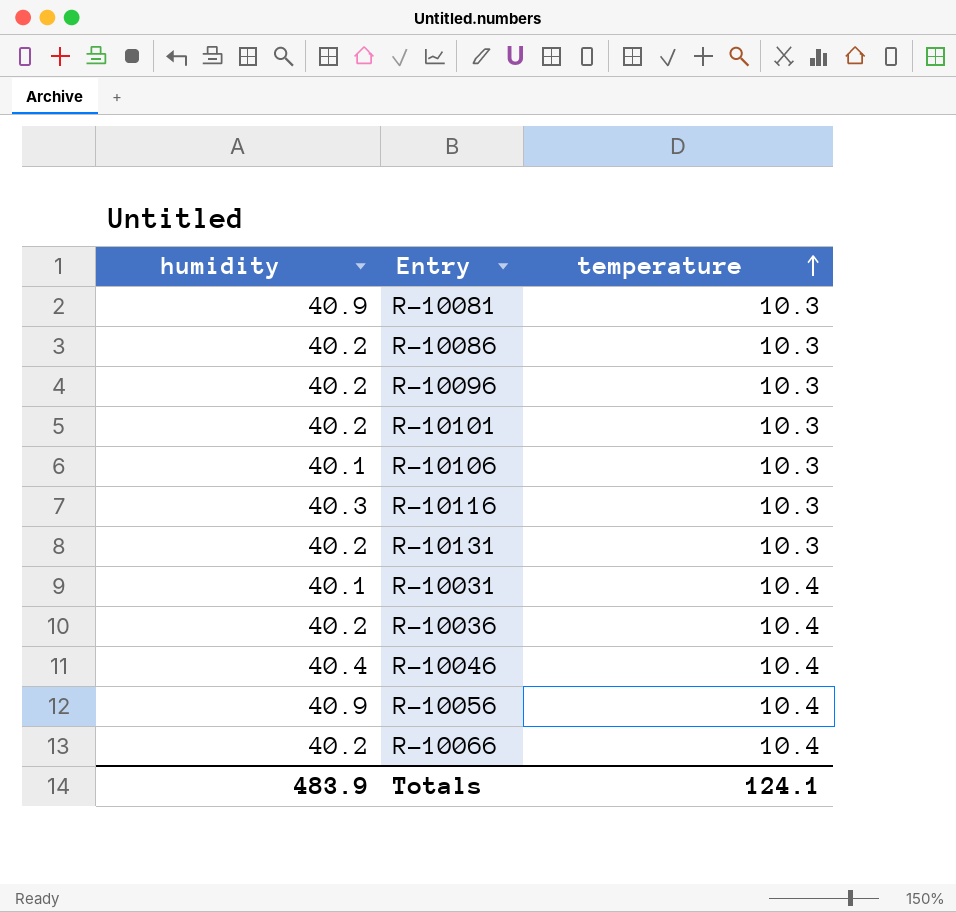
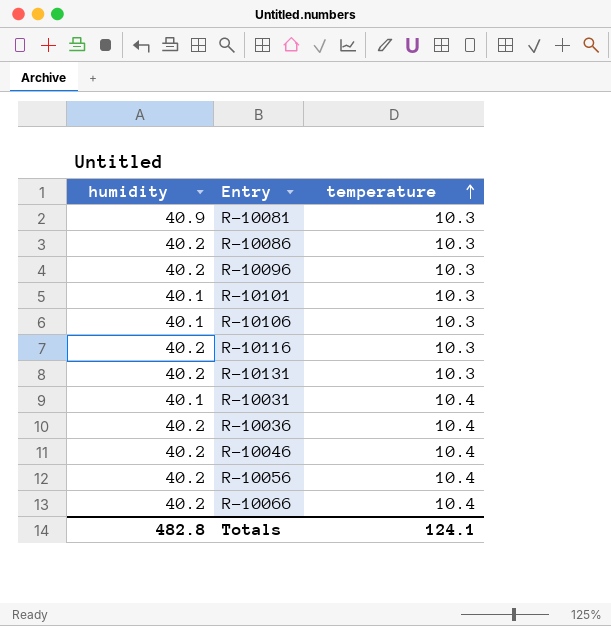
R-10101 | humidity: 40.2 -> 40.1
R-10116 | humidity: 40.3 -> 40.2
R-10046 | humidity: 40.4 -> 40.2
R-10056 | humidity: 40.9 -> 40.2
Totals | humidity: 483.9 -> 482.8

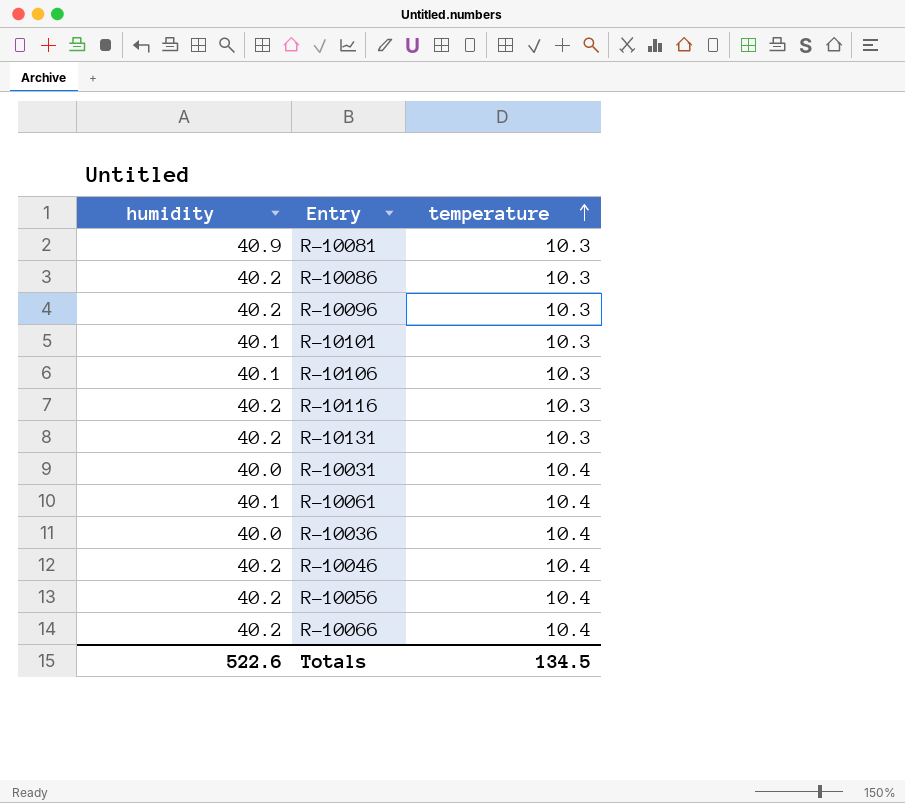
R-10031 | humidity: 40.1 -> 40.0
row R-10061: none -> 40.1 | 10.4
R-10036 | humidity: 40.2 -> 40.0
Totals | humidity: 482.8 -> 522.6
Totals | temperature: 124.1 -> 134.5

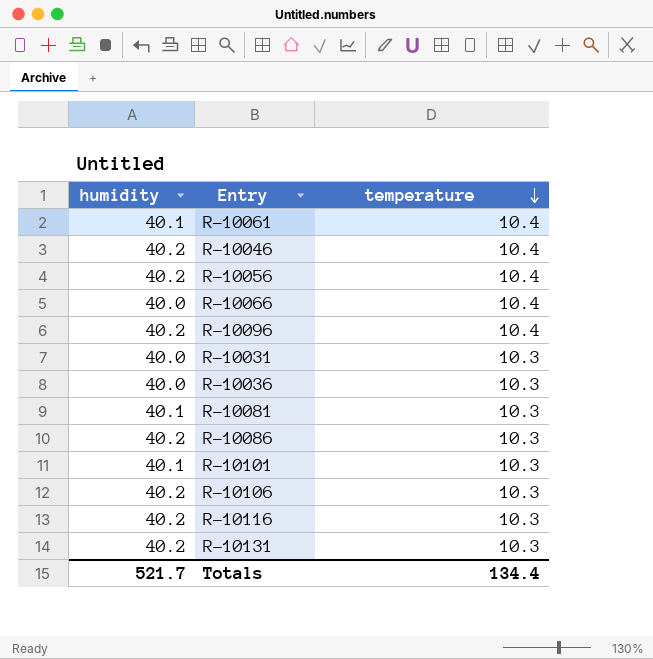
row order: temperature ascending -> temperature descending
R-10066 | humidity: 40.2 -> 40.0
R-10096 | temperature: 10.3 -> 10.4
R-10031 | temperature: 10.4 -> 10.3
R-10036 | temperature: 10.4 -> 10.3
R-10081 | humidity: 40.9 -> 40.1
R-10106 | humidity: 40.1 -> 40.2
Totals | humidity: 522.6 -> 521.7
Totals | temperature: 134.5 -> 134.4

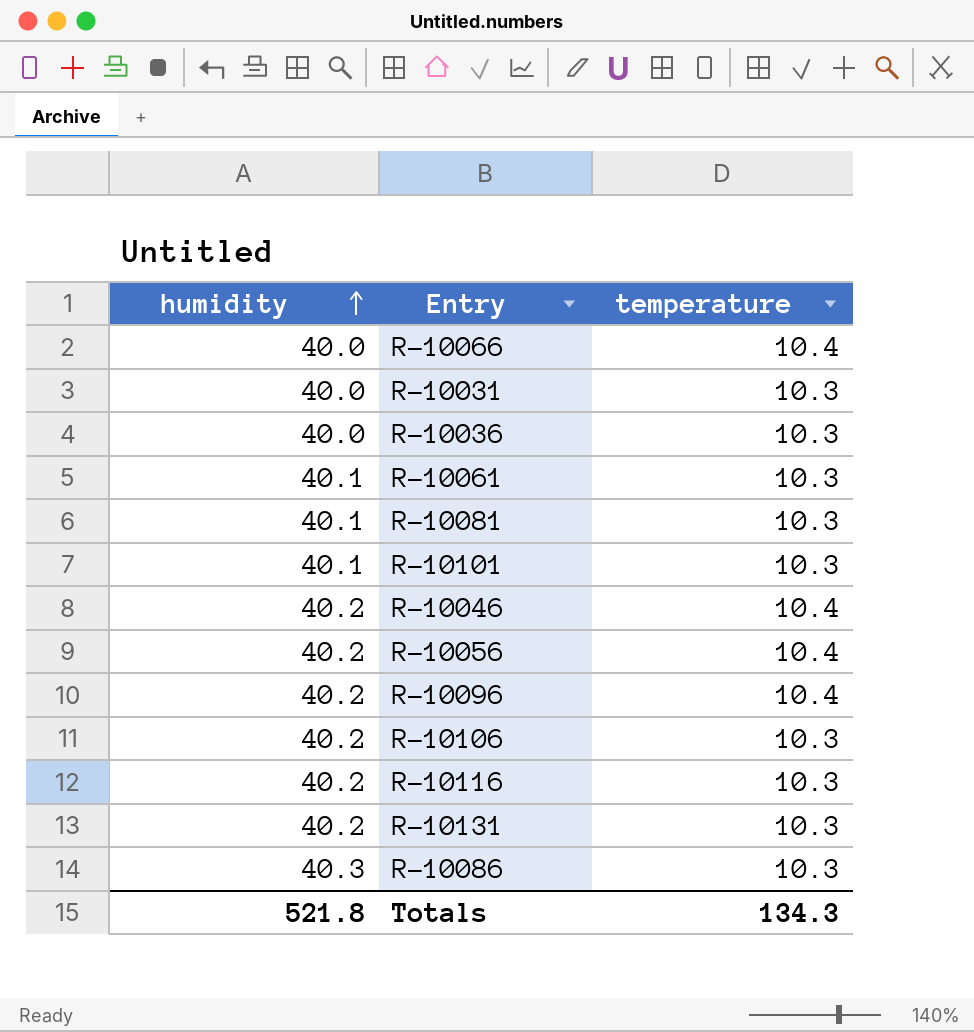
row order: temperature descending -> humidity ascending
R-10061 | temperature: 10.4 -> 10.3
R-10086 | humidity: 40.2 -> 40.3
Totals | humidity: 521.7 -> 521.8
Totals | temperature: 134.4 -> 134.3

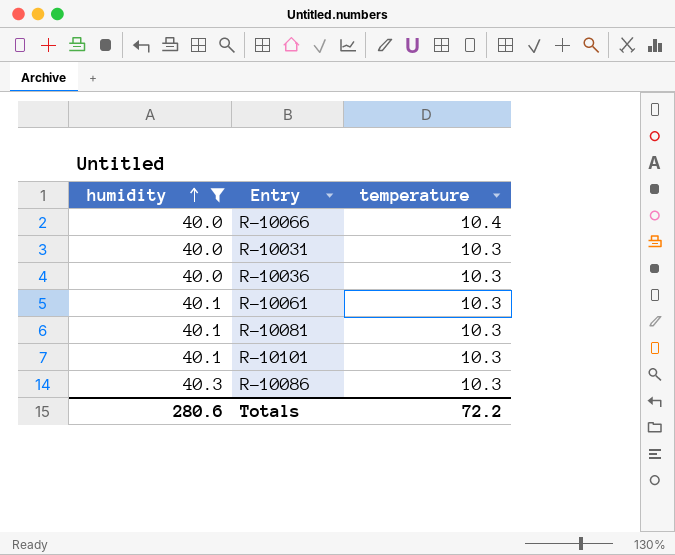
filter: none -> humidity != 40.2
Totals | humidity: 521.8 -> 280.6
Totals | temperature: 134.3 -> 72.2

